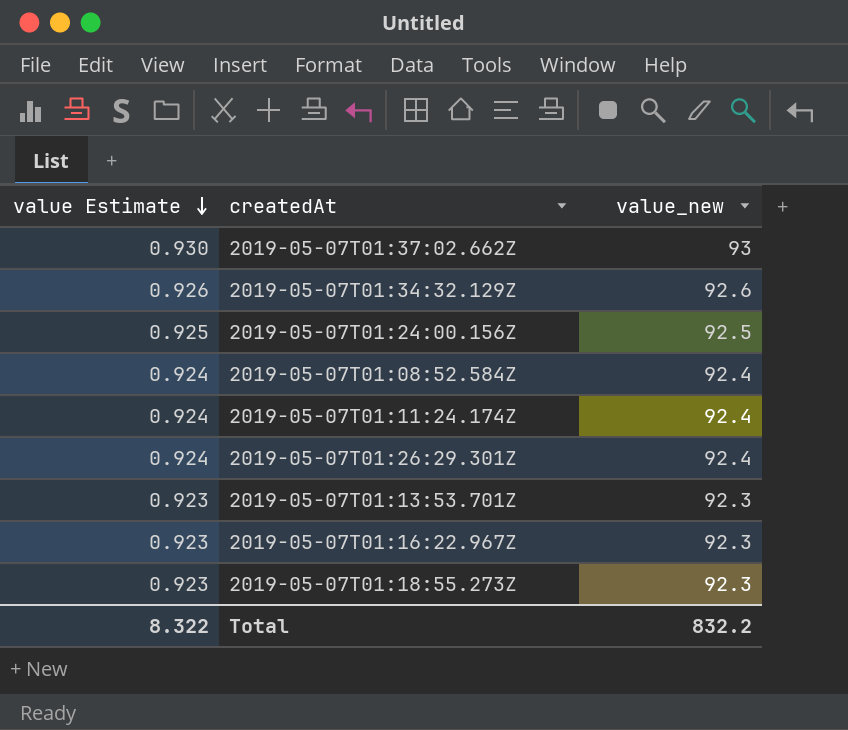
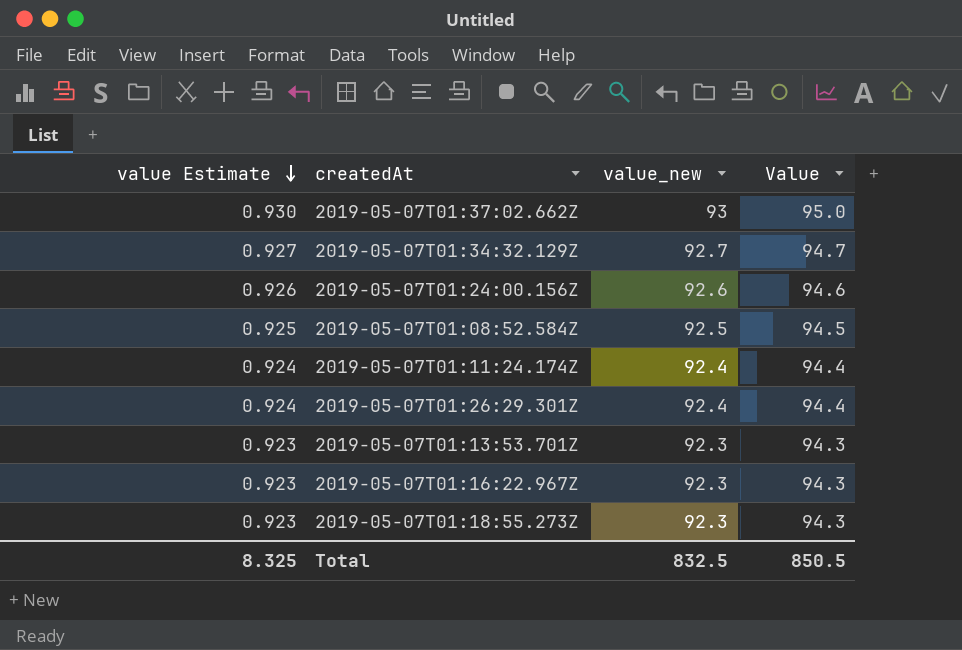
column Value | formula: none -> [value_new] + 2
2019-05-07T01:34:32.129Z | value Estimate: 0.926 -> 0.927
2019-05-07T01:34:32.129Z | value_new: 92.6 -> 92.7
2019-05-07T01:24:00.156Z | value Estimate: 0.925 -> 0.926
2019-05-07T01:24:00.156Z | value_new: 92.5 -> 92.6
2019-05-07T01:08:52.584Z | value Estimate: 0.924 -> 0.925
2019-05-07T01:08:52.584Z | value_new: 92.4 -> 92.5
Total | value Estimate: 8.322 -> 8.325
Total | value_new: 832.2 -> 832.5

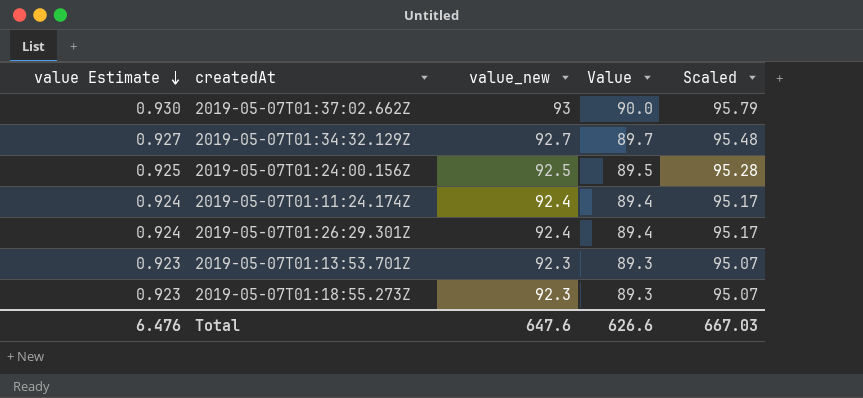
column Value | formula: [value_new] + 2 -> [value_new] - 3
column Scaled | formula: none -> [value_new] * 1.03
row 2019-05-07T01:08:52.584Z: 0.925 | 92.5 | 94.5 -> none
row 2019-05-07T01:16:22.967Z: 0.923 | 92.3 | 94.3 -> none
2019-05-07T01:24:00.156Z | value Estimate: 0.926 -> 0.925
2019-05-07T01:24:00.156Z | value_new: 92.6 -> 92.5
Total | value Estimate: 8.325 -> 6.476
Total | value_new: 832.5 -> 647.6
Total | Value: 850.5 -> 626.6

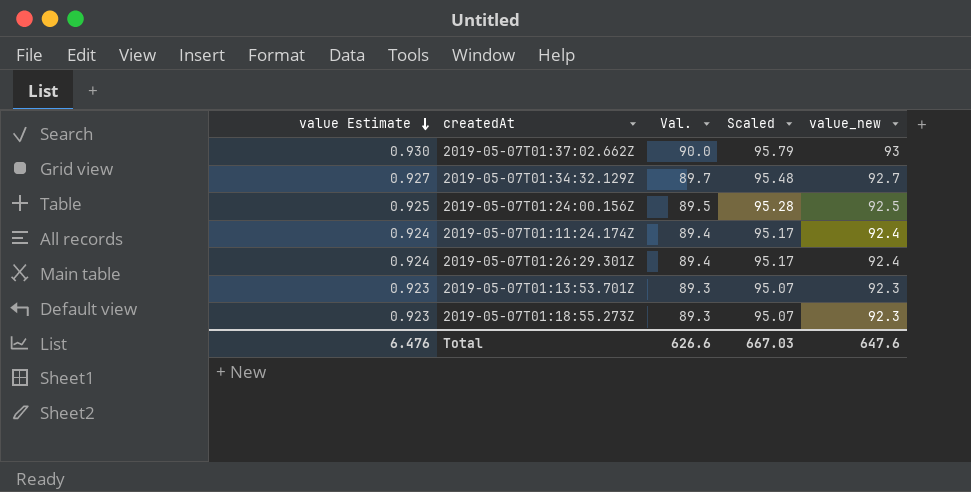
column name: Value -> Val.
column value_new | position: 3 -> 5

